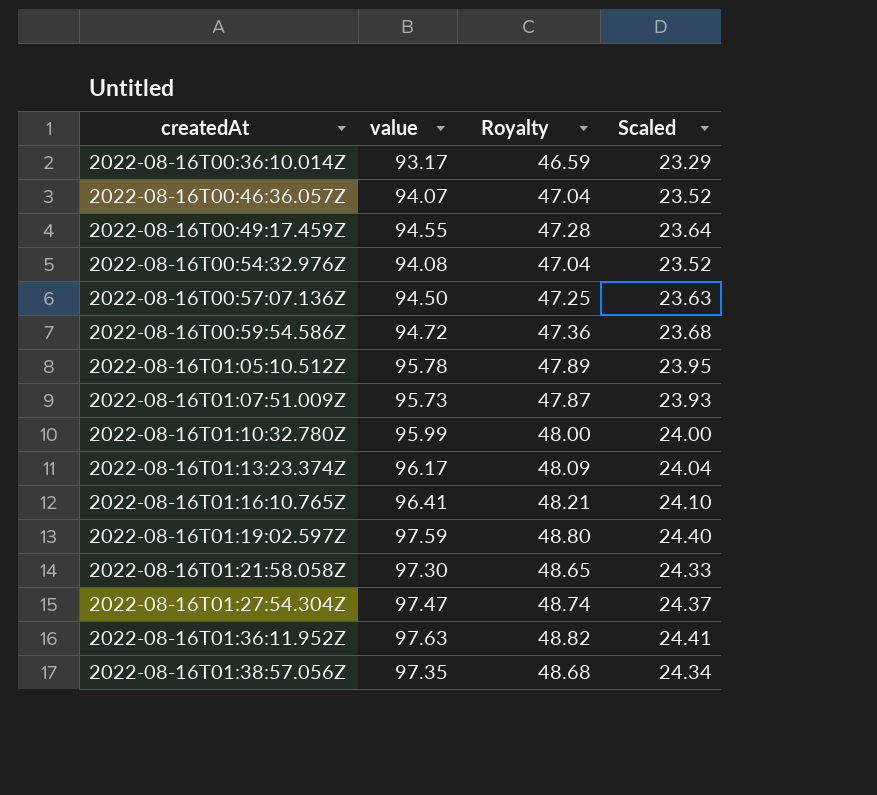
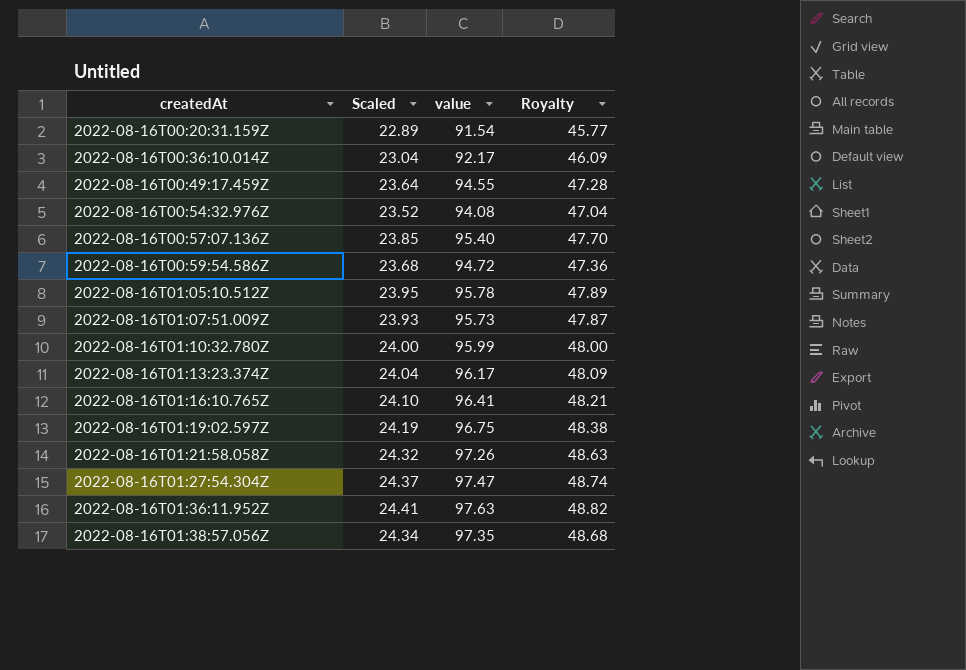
column Scaled | position: 4 -> 2
row 2022-08-16T00:46:36.057Z: 94.07 | 47.04 | 23.52 -> none
row 2022-08-16T00:20:31.159Z: none -> 22.89 | 91.54 | 45.77
2022-08-16T00:36:10.014Z | Scaled: 23.29 -> 23.04
2022-08-16T00:36:10.014Z | value: 93.17 -> 92.17
2022-08-16T00:36:10.014Z | Royalty: 46.59 -> 46.09
2022-08-16T00:57:07.136Z | Scaled: 23.63 -> 23.85
2022-08-16T00:57:07.136Z | value: 94.50 -> 95.40
2022-08-16T00:57:07.136Z | Royalty: 47.25 -> 47.70
2022-08-16T01:19:02.597Z | Scaled: 24.40 -> 24.19
2022-08-16T01:19:02.597Z | value: 97.59 -> 96.75
2022-08-16T01:19:02.597Z | Royalty: 48.80 -> 48.38
2022-08-16T01:21:58.058Z | Scaled: 24.33 -> 24.32
2022-08-16T01:21:58.058Z | value: 97.30 -> 97.26
2022-08-16T01:21:58.058Z | Royalty: 48.65 -> 48.63

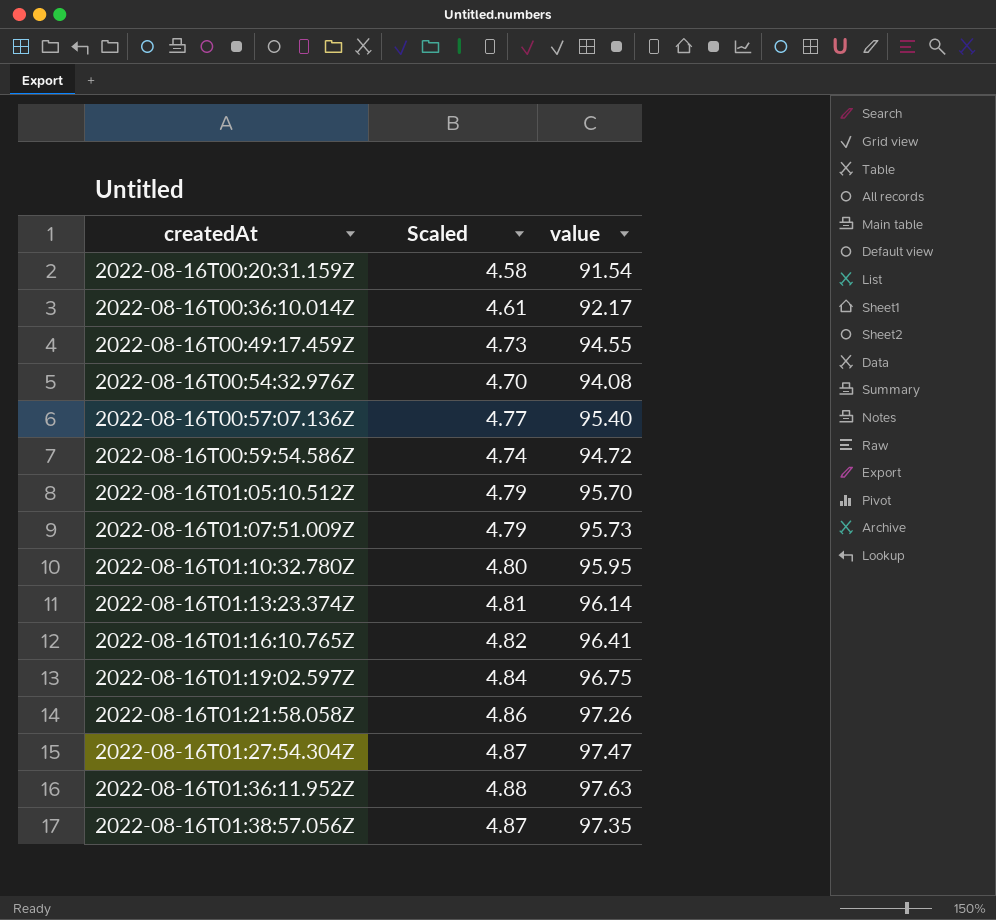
column Royalty | formula: [value] * 0.5 -> none
column Scaled | formula: [value] * 0.25 -> [value] * 0.05
2022-08-16T01:05:10.512Z | value: 95.78 -> 95.70
2022-08-16T01:10:32.780Z | value: 95.99 -> 95.95
2022-08-16T01:13:23.374Z | value: 96.17 -> 96.14

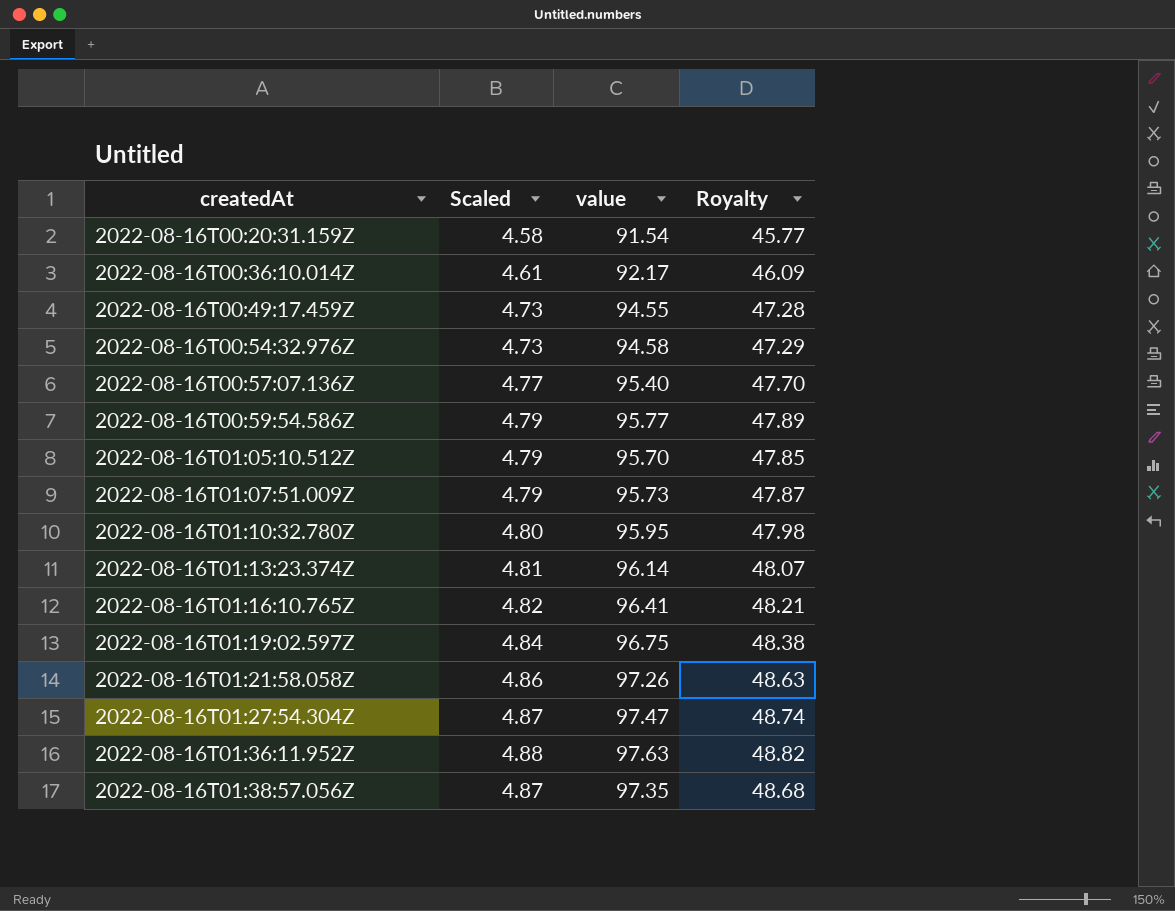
column Royalty | formula: none -> [value] * 0.5
2022-08-16T00:54:32.976Z | Scaled: 4.70 -> 4.73
2022-08-16T00:54:32.976Z | value: 94.08 -> 94.58
2022-08-16T00:59:54.586Z | Scaled: 4.74 -> 4.79
2022-08-16T00:59:54.586Z | value: 94.72 -> 95.77

